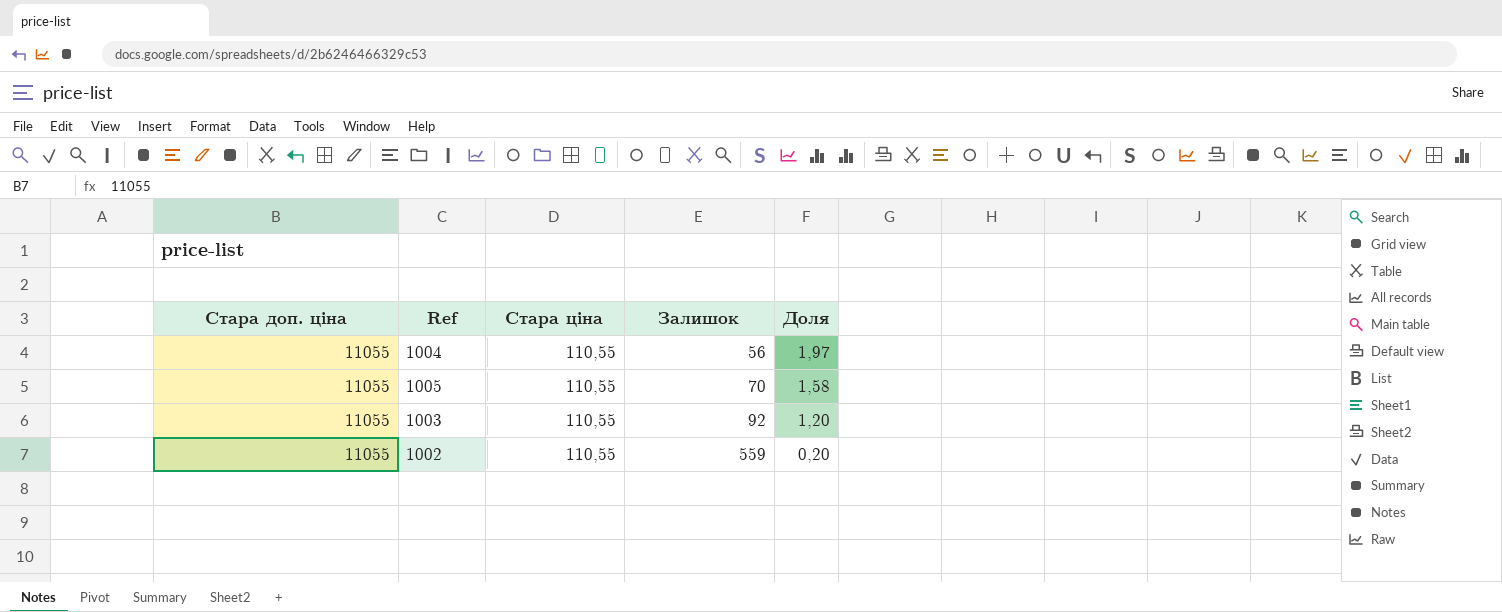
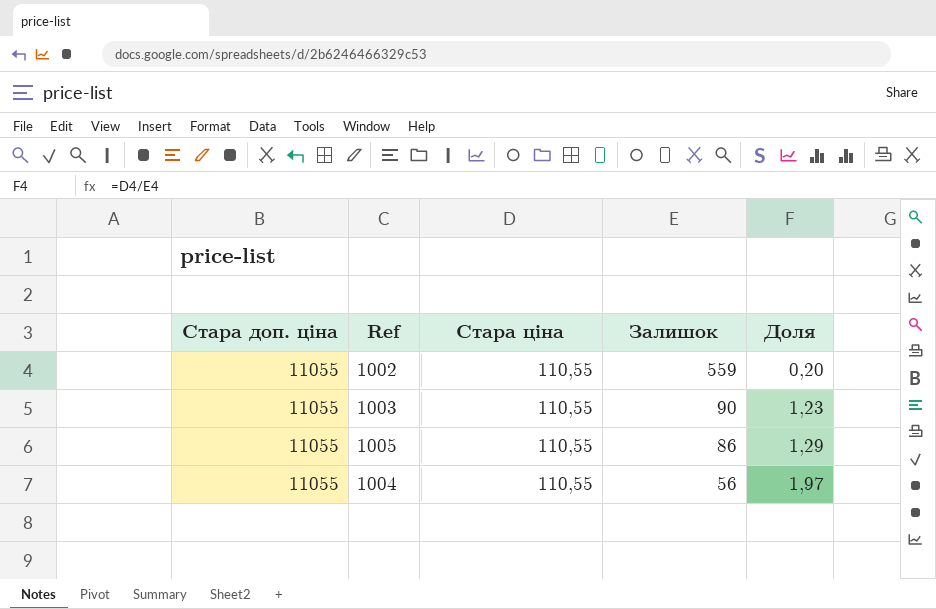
row order: Залишок ascending -> Залишок descending
1003 | Залишок: 92 -> 90
1003 | Доля: 1,20 -> 1,23
1005 | Залишок: 70 -> 86
1005 | Доля: 1,58 -> 1,29

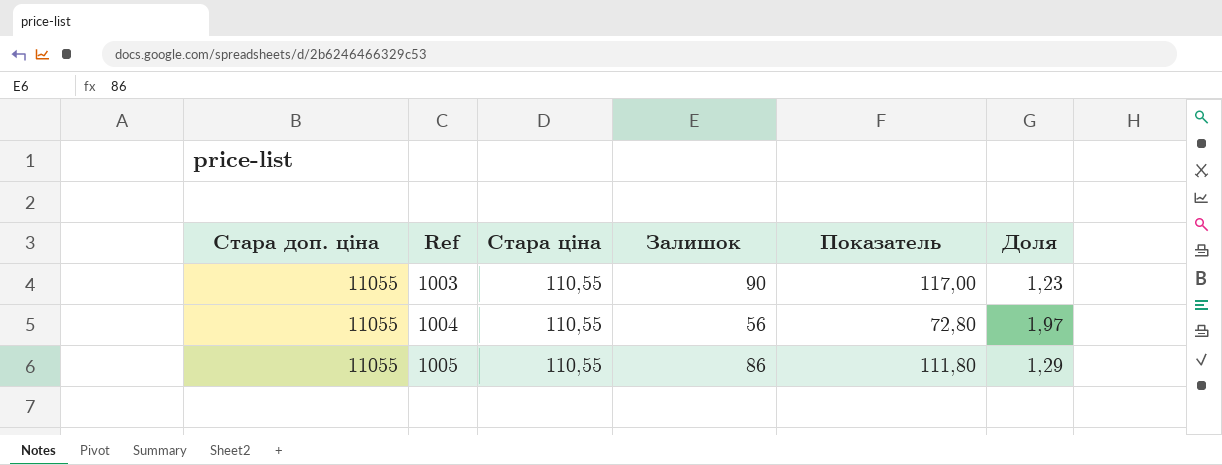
row order: Залишок descending -> Ref ascending
column Показатель | formula: none -> [Залишок] * 1,3
row 1002: 11055 | 110,55 | 559 | 0,20 -> none

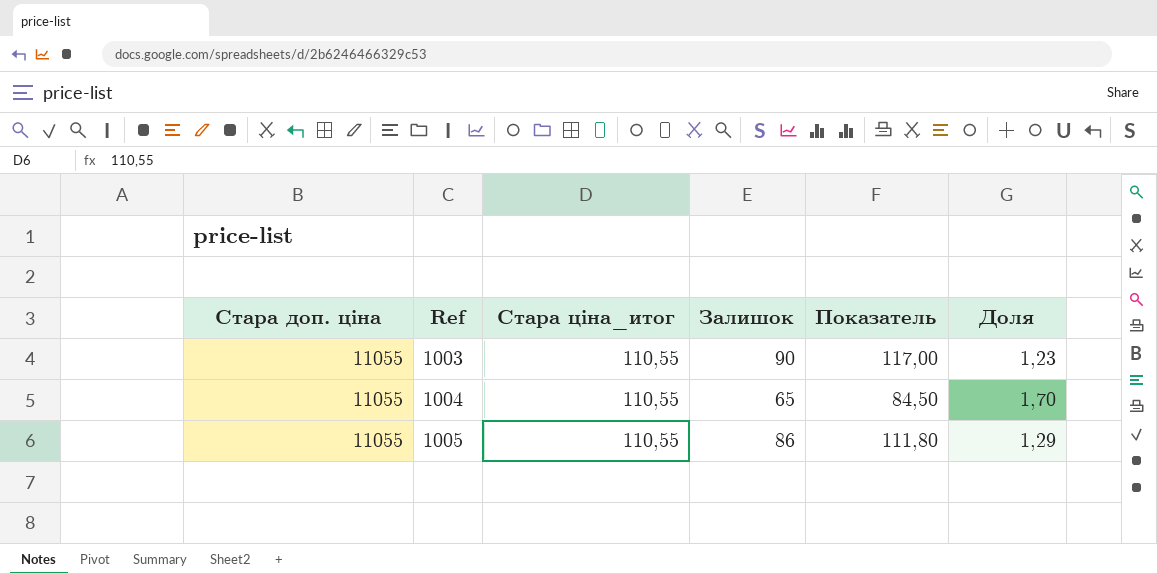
column name: Стара ціна -> Стара ціна_итог
1004 | Залишок: 56 -> 65
1004 | Показатель: 72,80 -> 84,50
1004 | Доля: 1,97 -> 1,70

